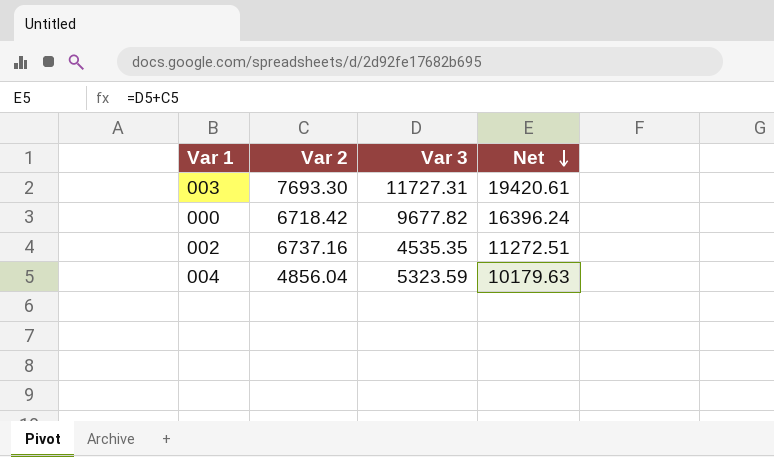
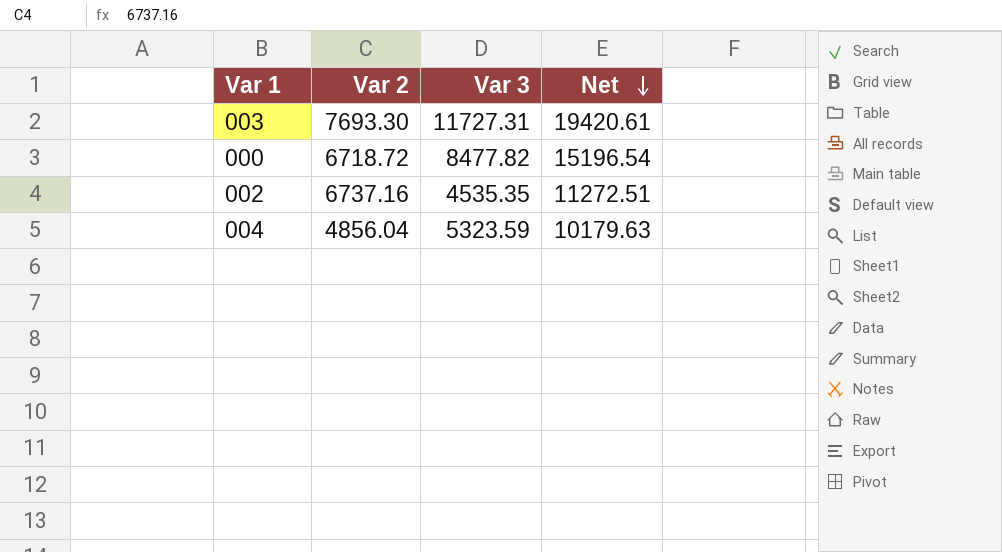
000 | Var 2: 6718.42 -> 6718.72
000 | Var 3: 9677.82 -> 8477.82
000 | Net: 16396.24 -> 15196.54

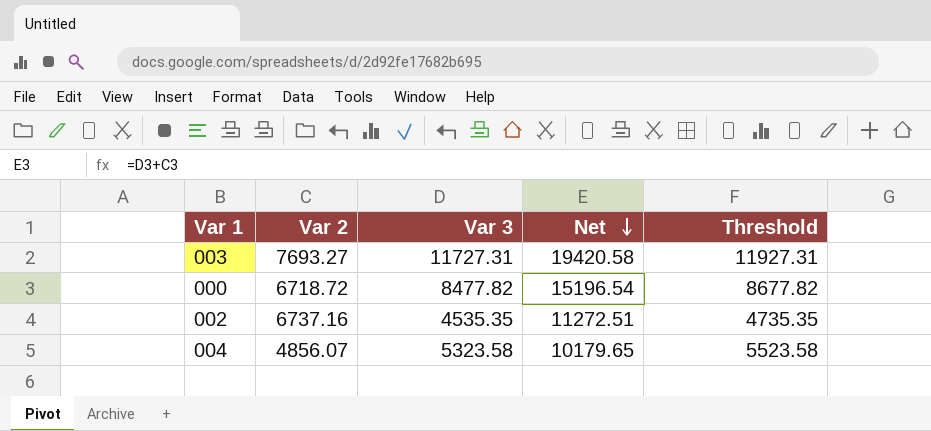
column Threshold | formula: none -> [Var 3] + 200
003 | Var 2: 7693.30 -> 7693.27
003 | Net: 19420.61 -> 19420.58
004 | Var 2: 4856.04 -> 4856.07
004 | Var 3: 5323.59 -> 5323.58
004 | Net: 10179.63 -> 10179.65

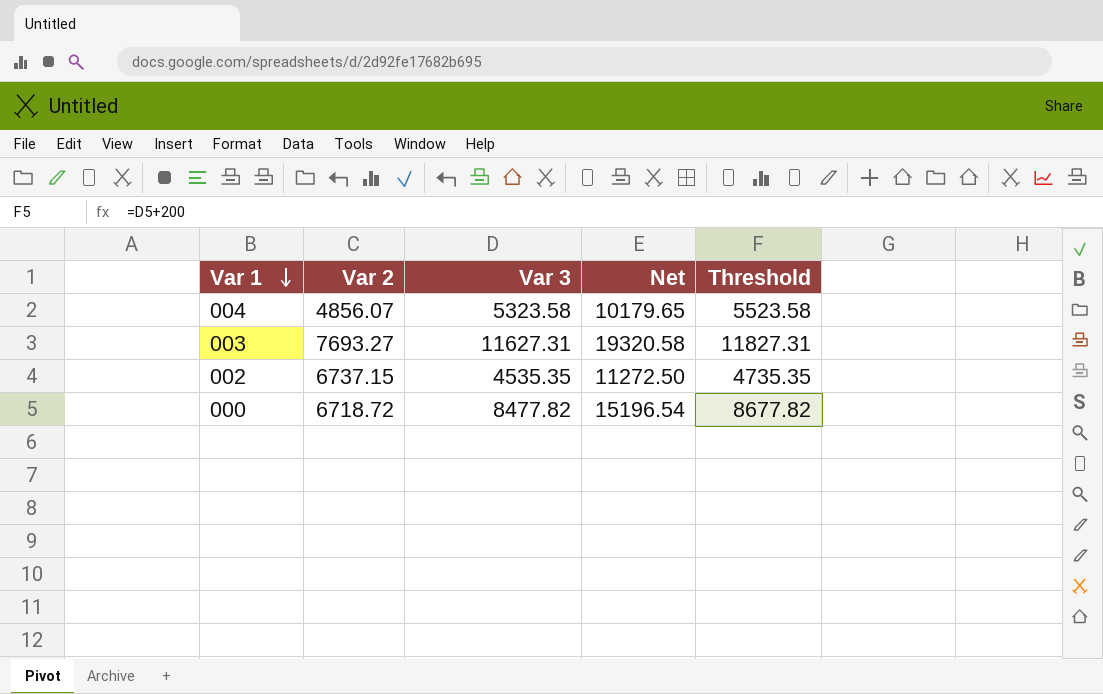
row order: Net descending -> Var 1 descending
003 | Var 3: 11727.31 -> 11627.31
003 | Net: 19420.58 -> 19320.58
003 | Threshold: 11927.31 -> 11827.31
002 | Var 2: 6737.16 -> 6737.15
002 | Net: 11272.51 -> 11272.50

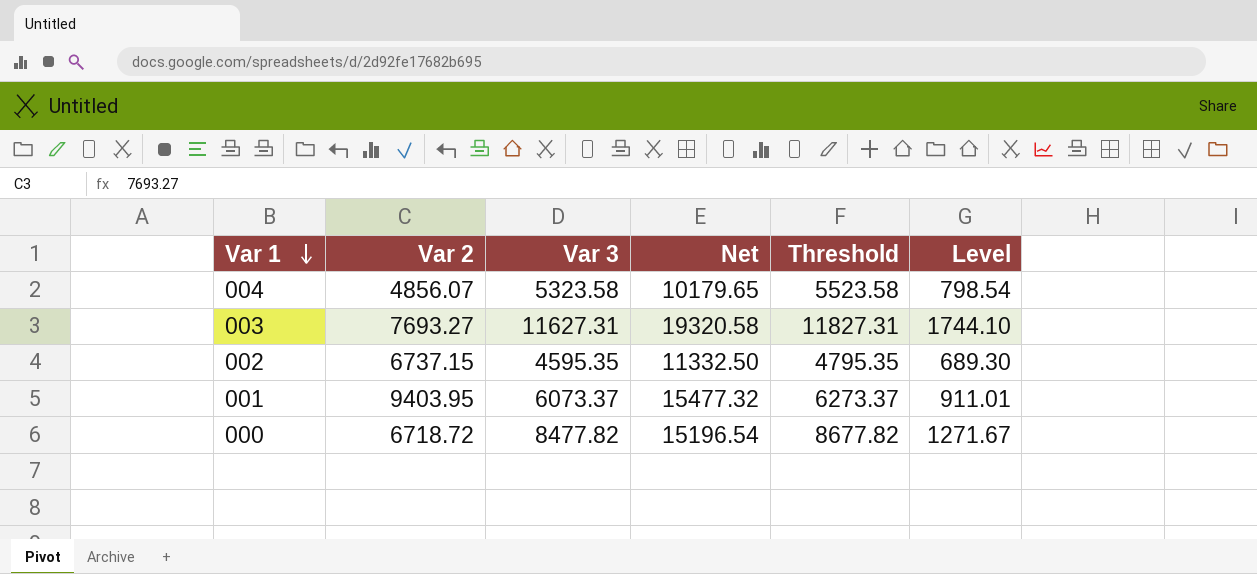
column Level | formula: none -> [Var 3] * 0.15
002 | Var 3: 4535.35 -> 4595.35
002 | Net: 11272.50 -> 11332.50
002 | Threshold: 4735.35 -> 4795.35
row 001: none -> 9403.95 | 6073.37 | 15477.32 | 6273.37 | 911.01

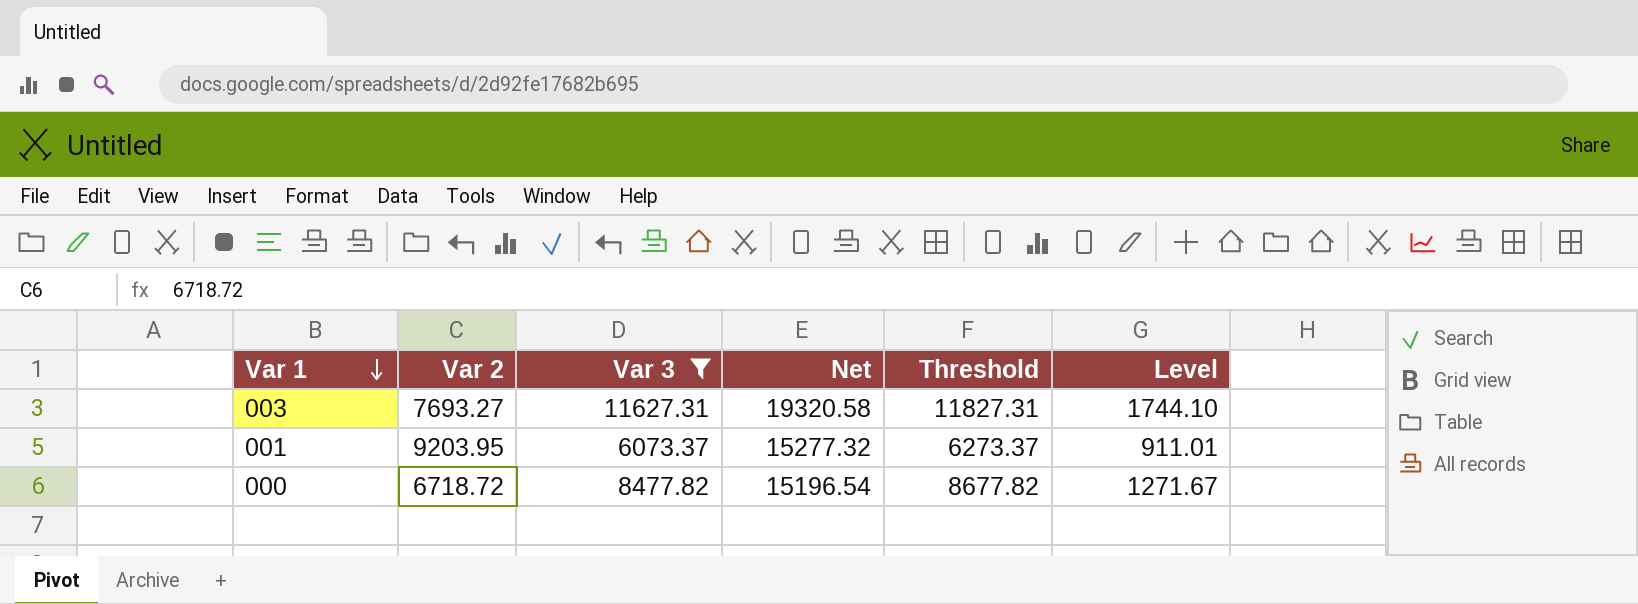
filter: none -> Var 3 >= 6073.37
001 | Var 2: 9403.95 -> 9203.95
001 | Net: 15477.32 -> 15277.32

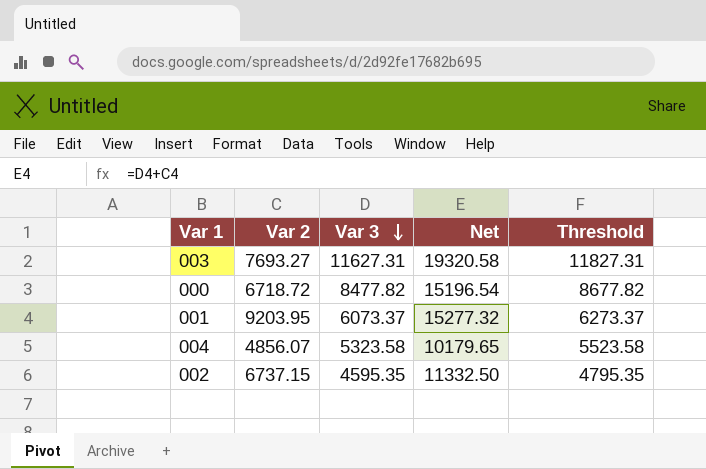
filter: Var 3 >= 6073.37 -> none
row order: Var 1 descending -> Var 3 descending
column Level | formula: [Var 3] * 0.15 -> none

